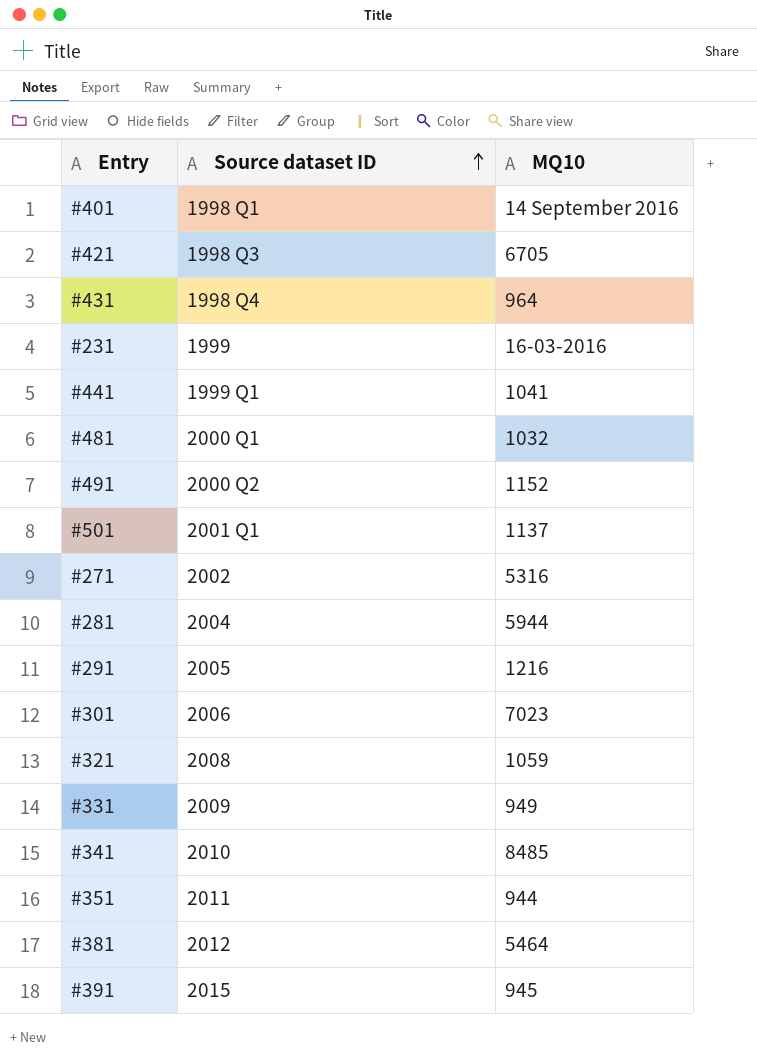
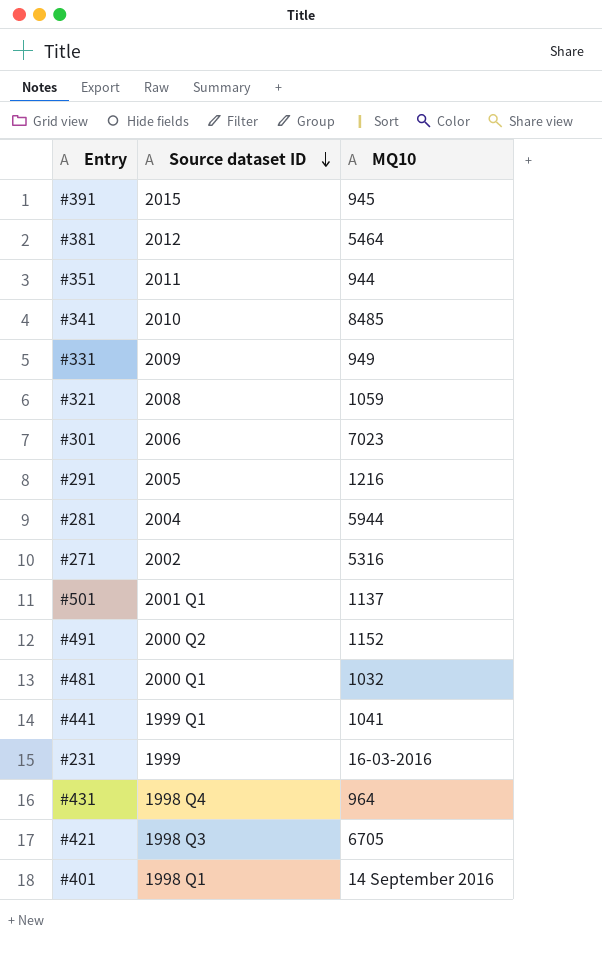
row order: Source dataset ID ascending -> Source dataset ID descending

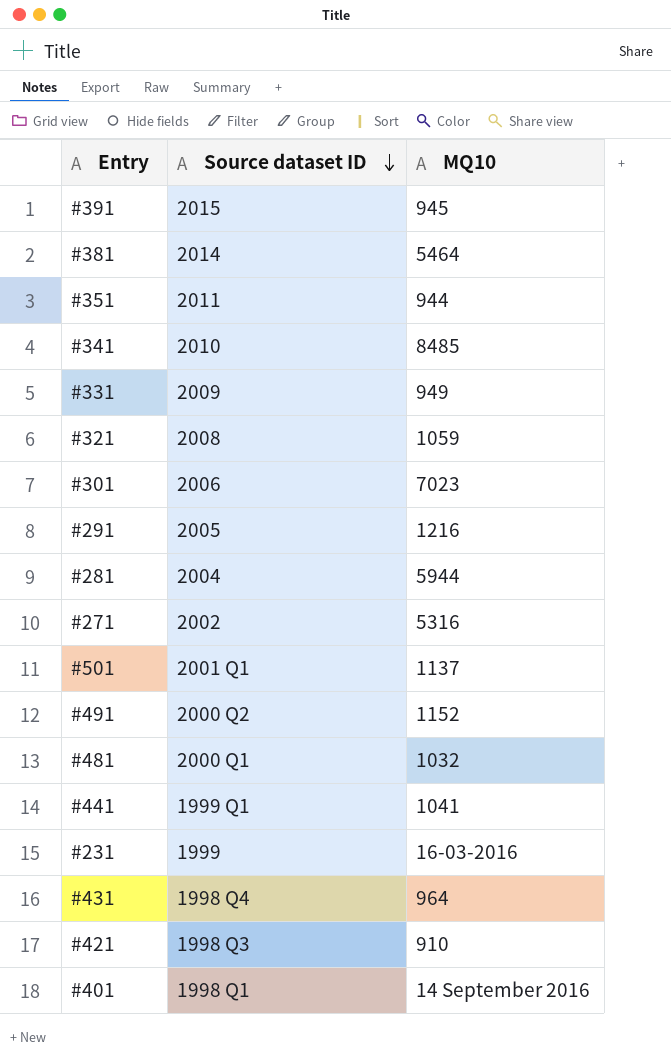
#381 | Source dataset ID: 2012 -> 2014
#421 | MQ10: 6705 -> 910

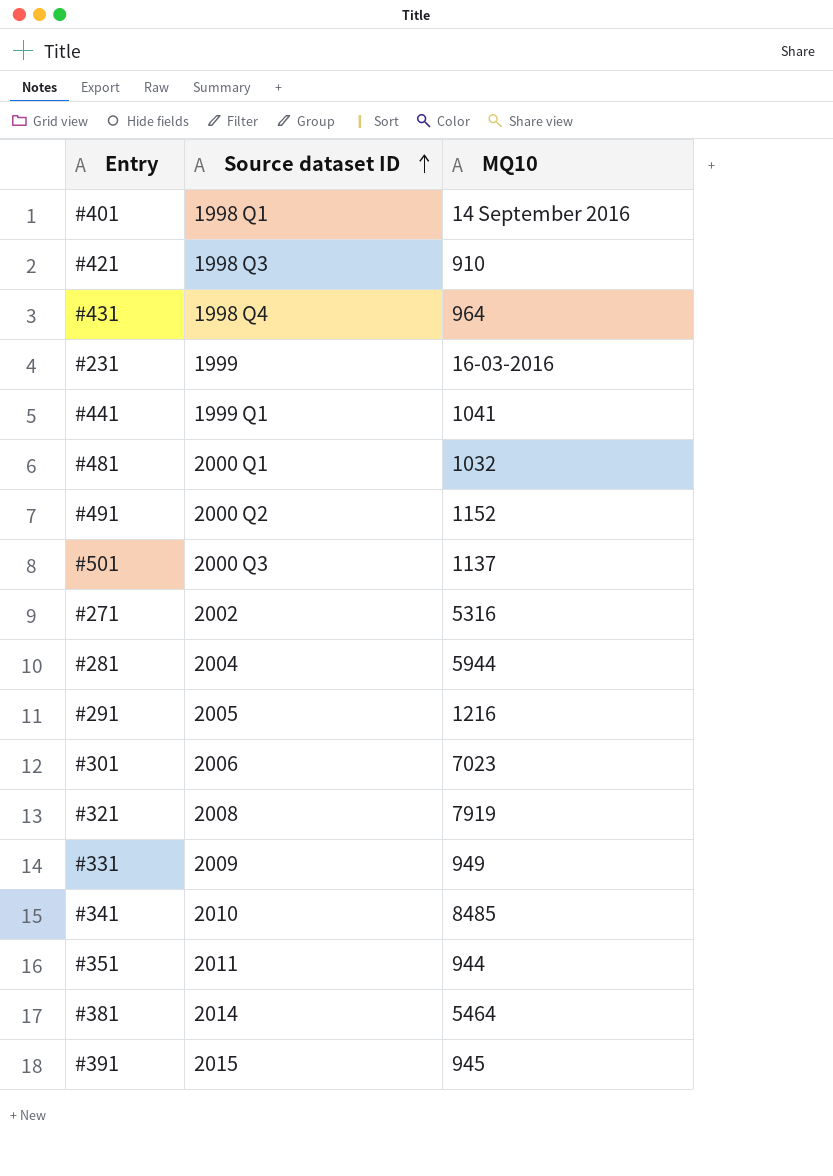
row order: Source dataset ID descending -> Source dataset ID ascending
#501 | Source dataset ID: 2001 Q1 -> 2000 Q3
#321 | MQ10: 1059 -> 7919

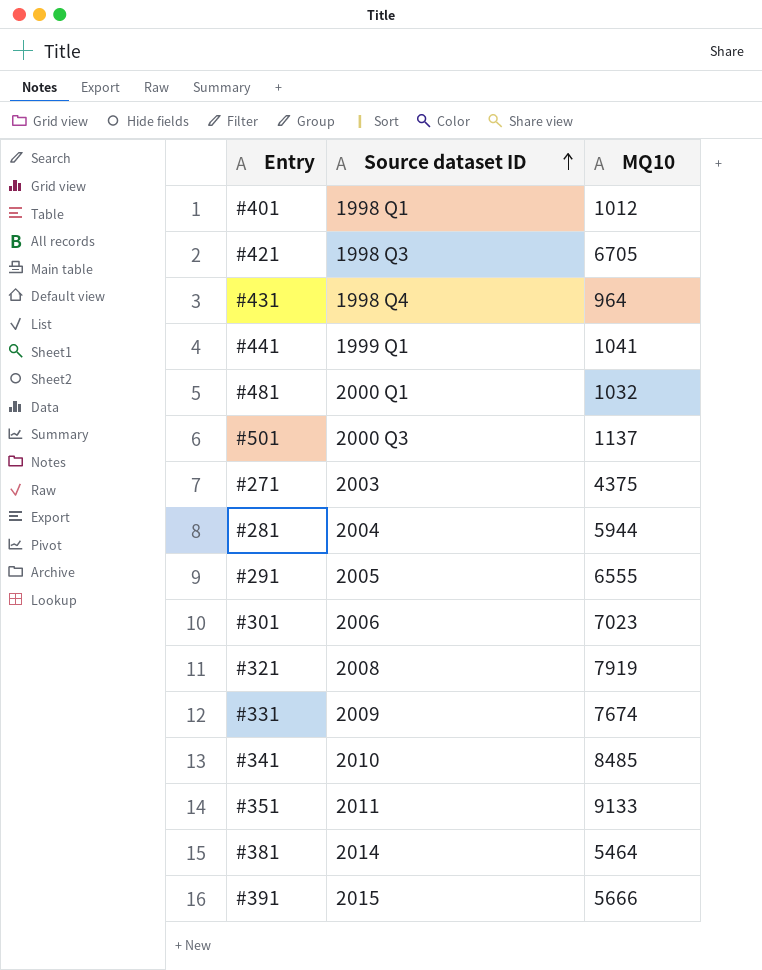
row #231: 1999 | 16-03-2016 -> none
row #491: 2000 Q2 | 1152 -> none
#401 | MQ10: 14 September 2016 -> 1012
#421 | MQ10: 910 -> 6705
#271 | Source dataset ID: 2002 -> 2003
#271 | MQ10: 5316 -> 4375
#291 | MQ10: 1216 -> 6555
#331 | MQ10: 949 -> 7674
#351 | MQ10: 944 -> 9133
#391 | MQ10: 945 -> 5666

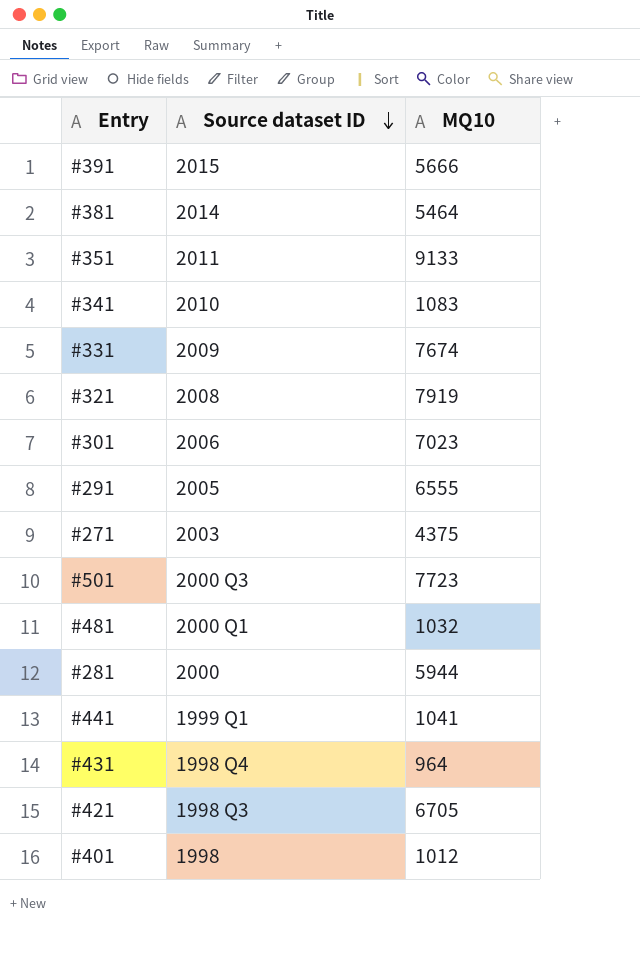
row order: Source dataset ID ascending -> Source dataset ID descending
#341 | MQ10: 8485 -> 1083
#501 | MQ10: 1137 -> 7723
#281 | Source dataset ID: 2004 -> 2000
#401 | Source dataset ID: 1998 Q1 -> 1998

